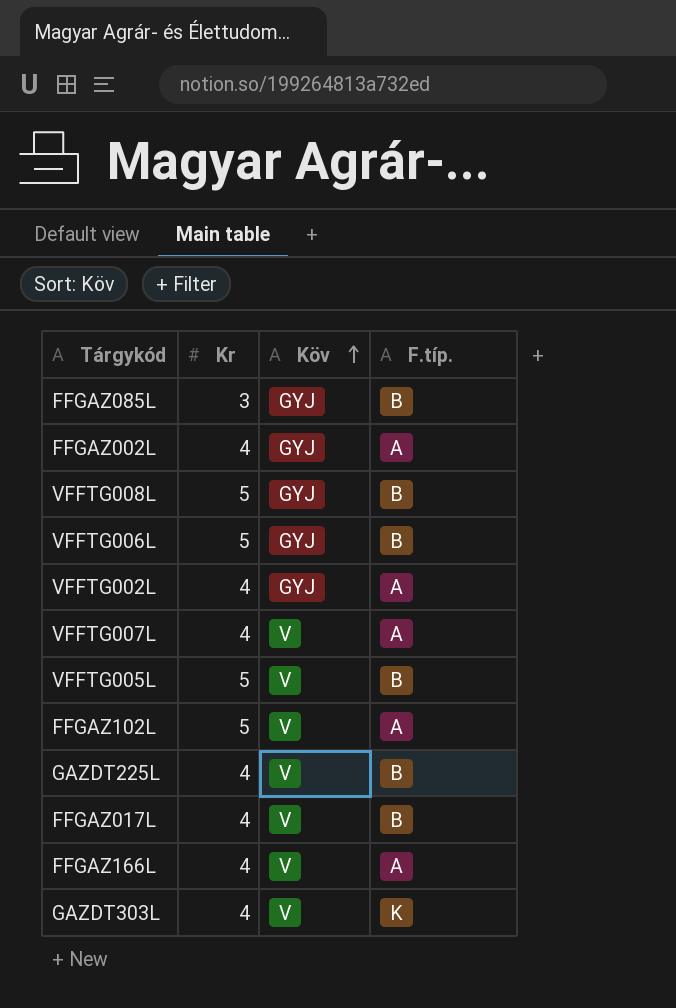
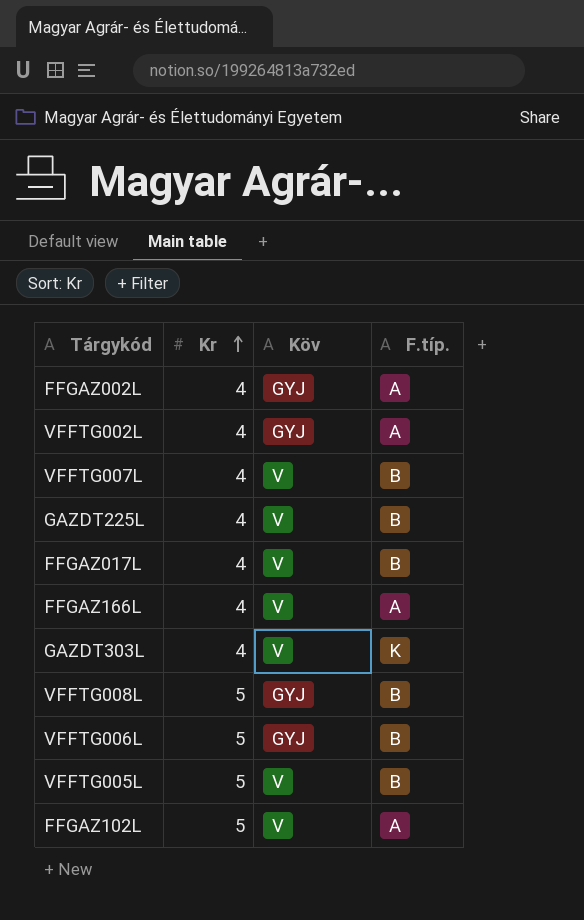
row order: Köv ascending -> Kr ascending
row FFGAZ085L: 3 | GYJ | B -> none
VFFTG007L | F.típ.: A -> B

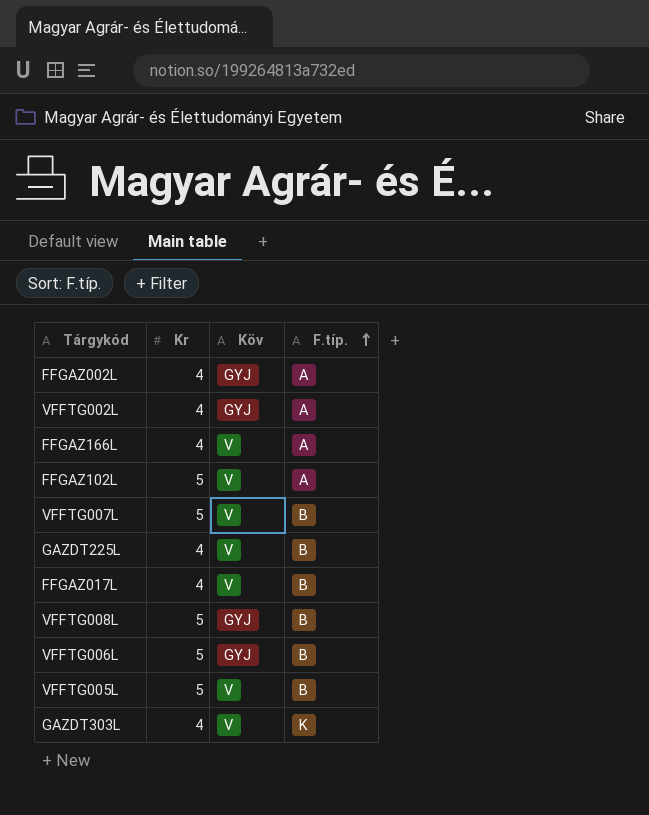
row order: Kr ascending -> F.típ. ascending
VFFTG007L | Kr: 4 -> 5

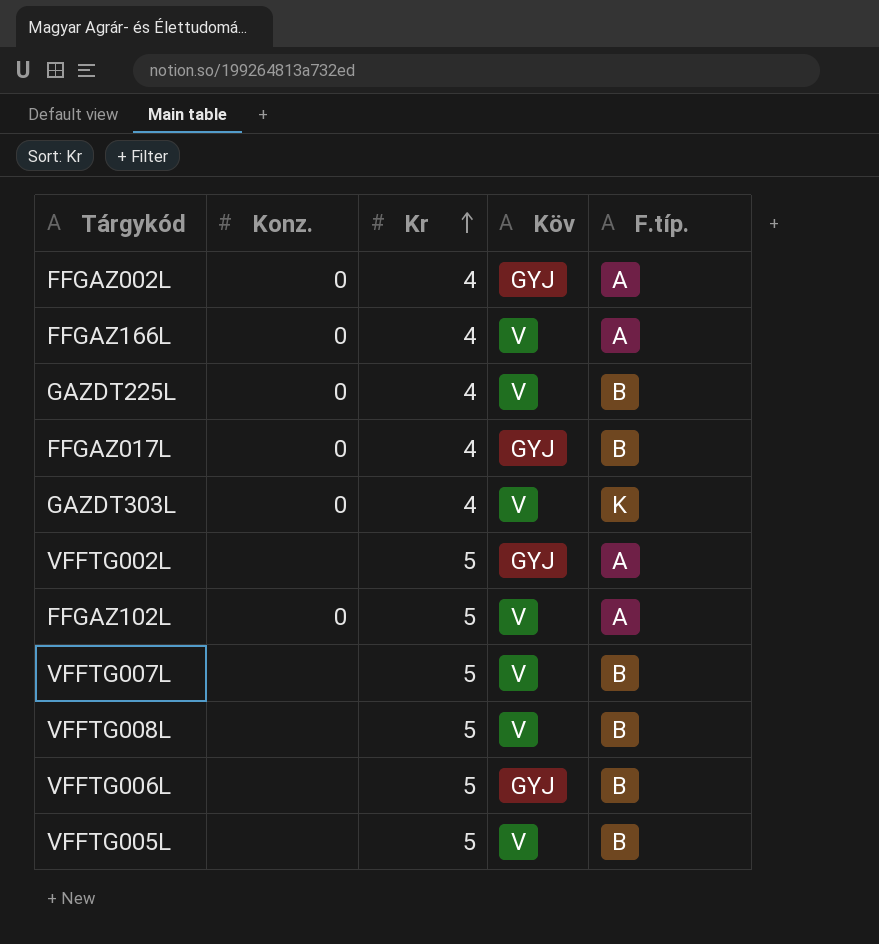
row order: F.típ. ascending -> Kr ascending
column Konz. | position: none -> 2
FFGAZ017L | Köv: V -> GYJ
VFFTG002L | Kr: 4 -> 5
VFFTG008L | Köv: GYJ -> V

